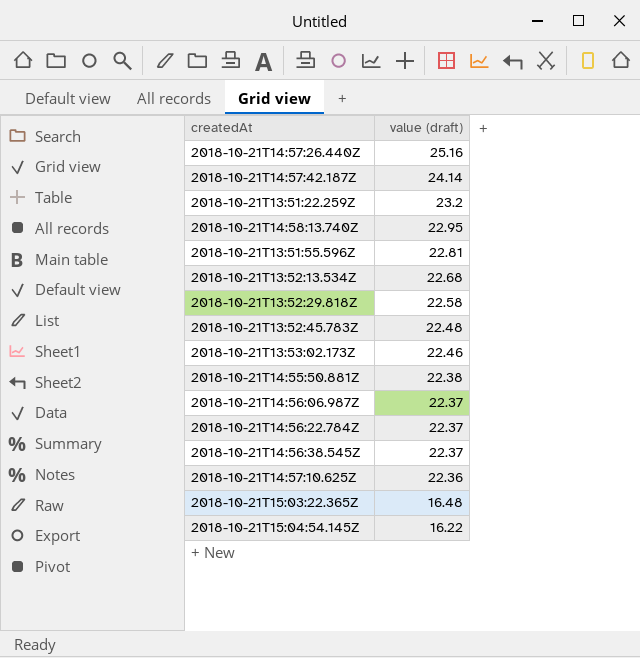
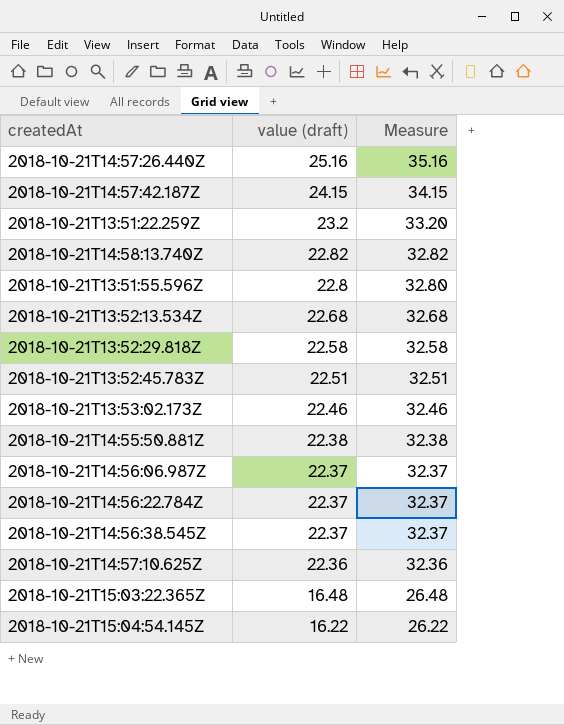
column Measure | formula: none -> [value (draft)] + 10
2018-10-21T14:57:42.187Z | value (draft): 24.14 -> 24.15
2018-10-21T14:58:13.740Z | value (draft): 22.95 -> 22.82
2018-10-21T13:51:55.596Z | value (draft): 22.81 -> 22.8
2018-10-21T13:52:45.783Z | value (draft): 22.48 -> 22.51

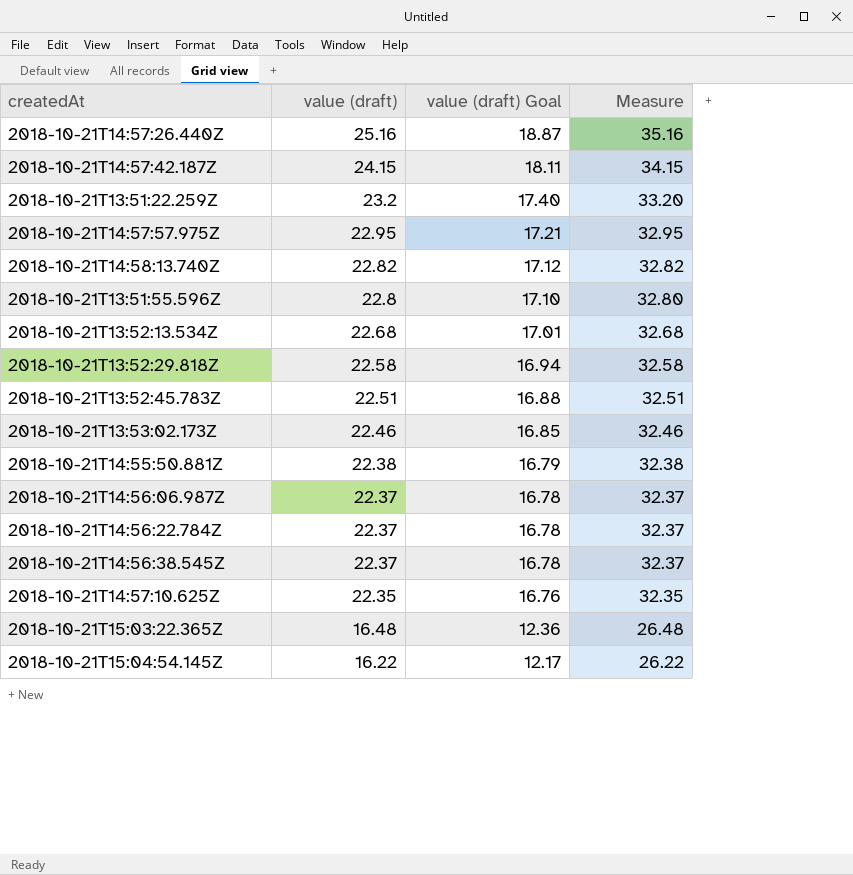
column value (draft) Goal | formula: none -> [value (draft)] * 0.75
row 2018-10-21T14:57:57.975Z: none -> 22.95 | 17.21 | 32.95
2018-10-21T14:57:10.625Z | value (draft): 22.36 -> 22.35
2018-10-21T14:57:10.625Z | Measure: 32.36 -> 32.35

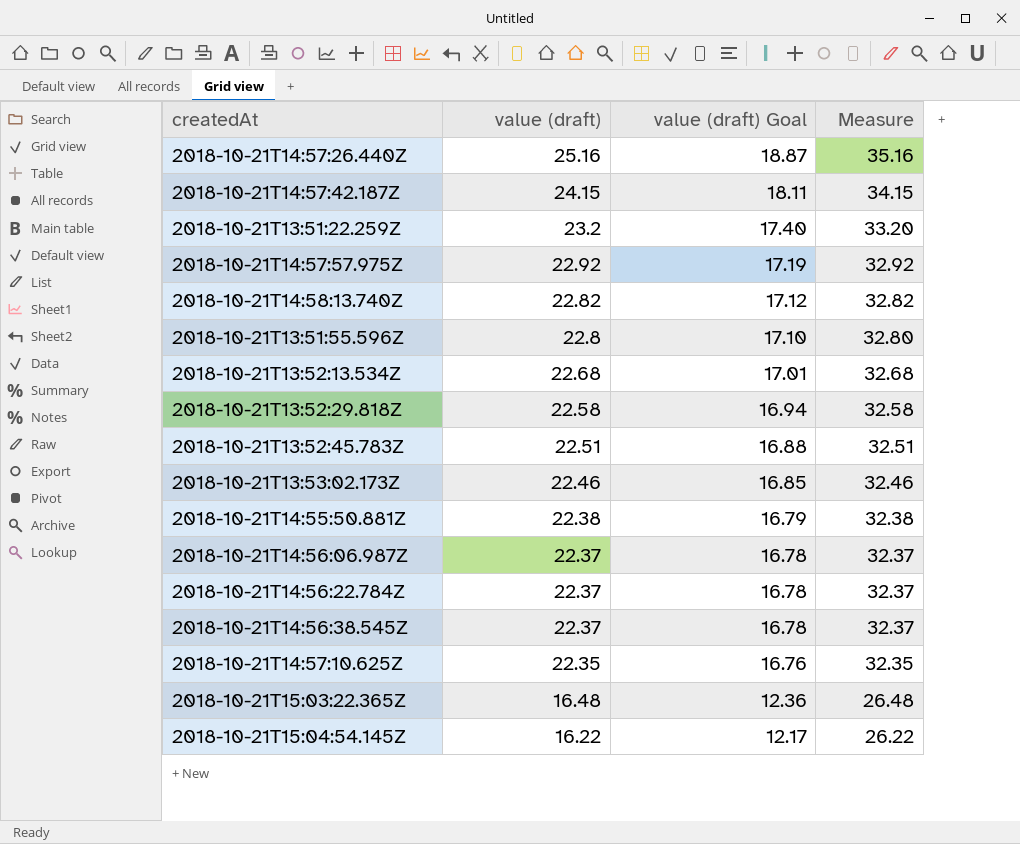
2018-10-21T14:57:57.975Z | value (draft): 22.95 -> 22.92
2018-10-21T14:57:57.975Z | value (draft) Goal: 17.21 -> 17.19
2018-10-21T14:57:57.975Z | Measure: 32.95 -> 32.92

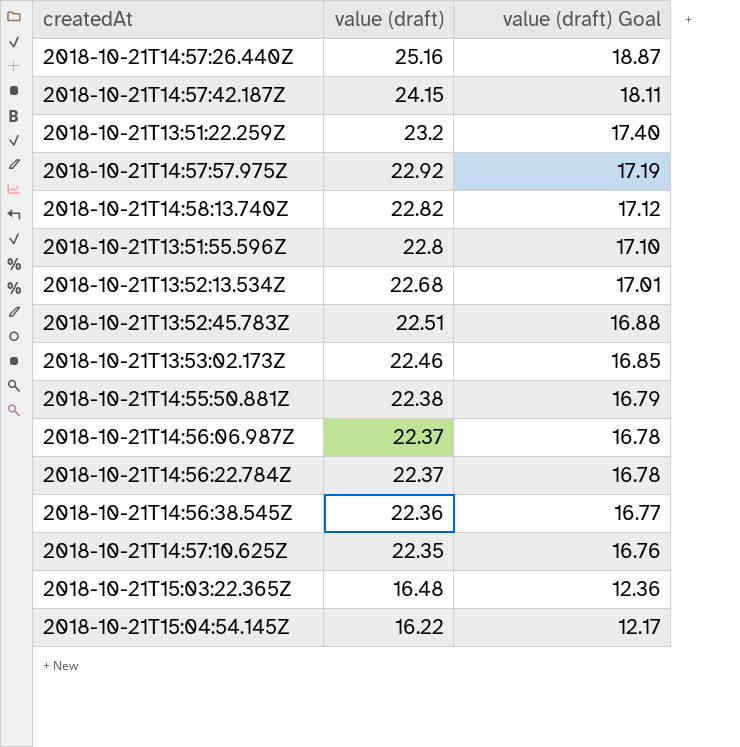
column Measure | formula: [value (draft)] + 10 -> none
row 2018-10-21T13:52:29.818Z: 22.58 | 16.94 | 32.58 -> none
2018-10-21T14:56:38.545Z | value (draft): 22.37 -> 22.36
2018-10-21T14:56:38.545Z | value (draft) Goal: 16.78 -> 16.77

